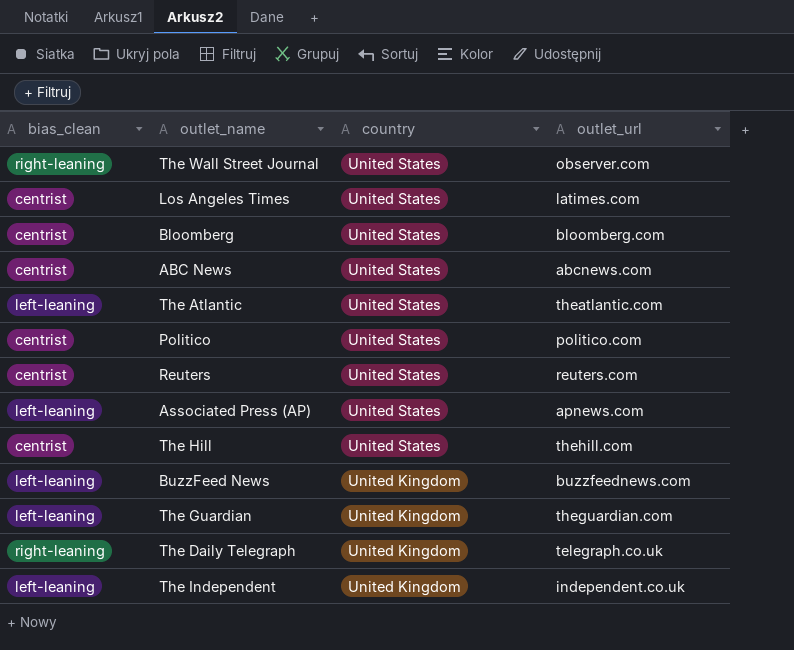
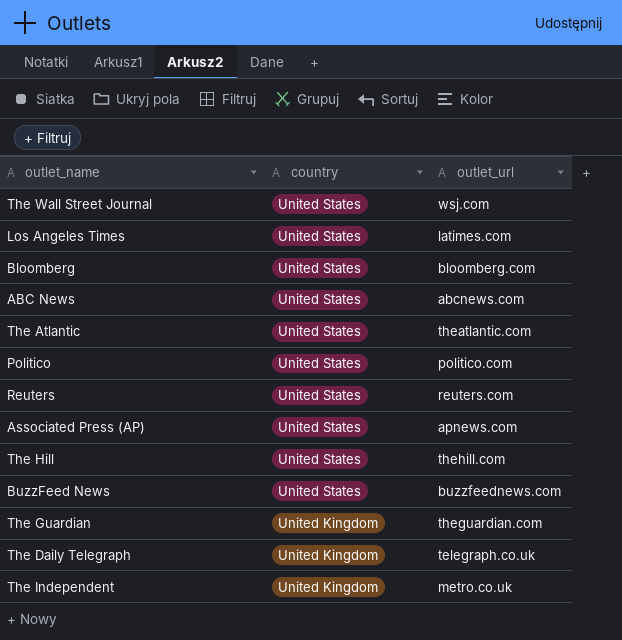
column bias_clean | position: 1 -> none
The Wall Street Journal | outlet_url: observer.com -> wsj.com
BuzzFeed News | country: United Kingdom -> United States
The Independent | outlet_url: independent.co.uk -> metro.co.uk

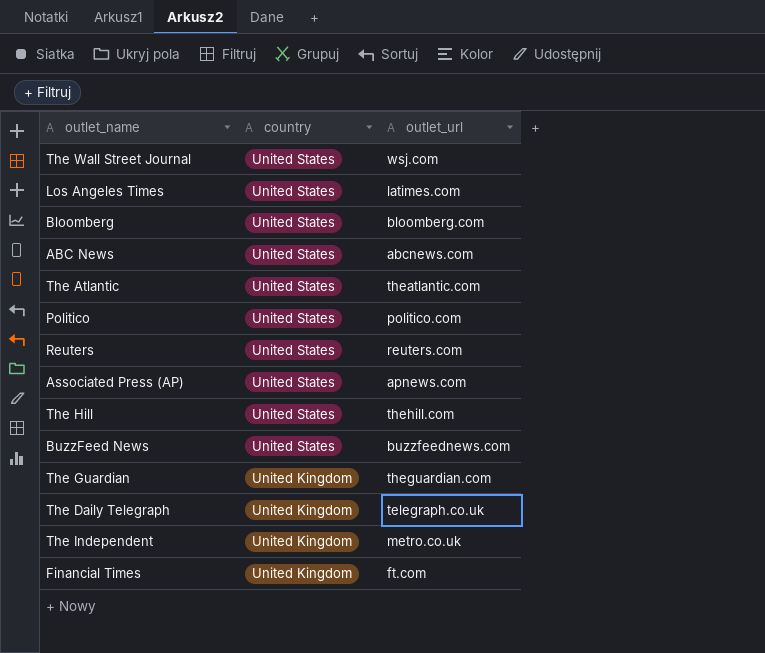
row Financial Times: none -> United Kingdom | ft.com

